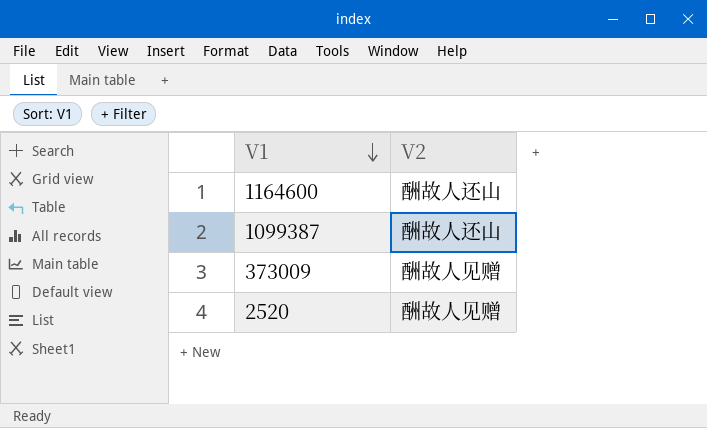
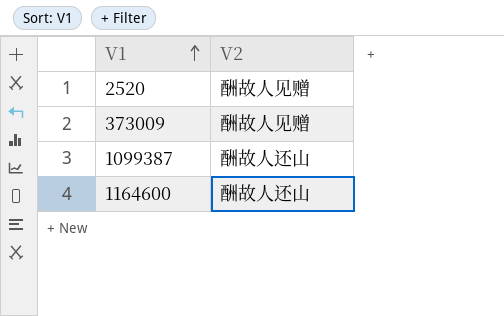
row order: V1 descending -> V1 ascending

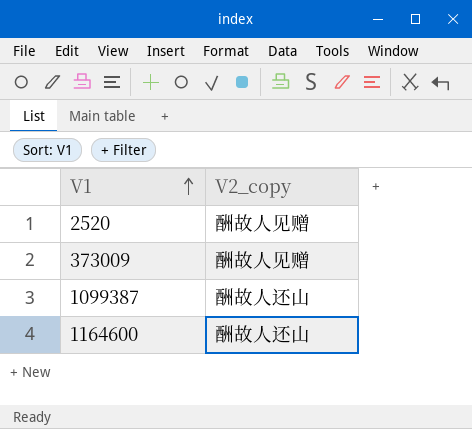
column name: V2 -> V2_copy

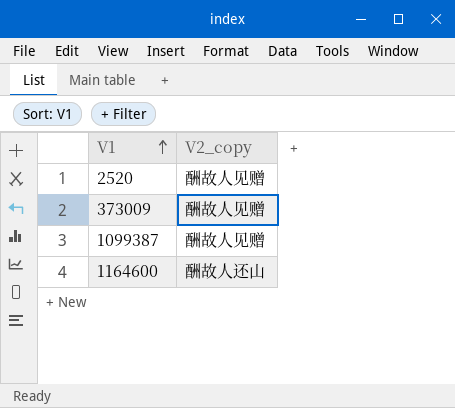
1099387 | V2_copy: 酬故人还山 -> 酬故人见赠

